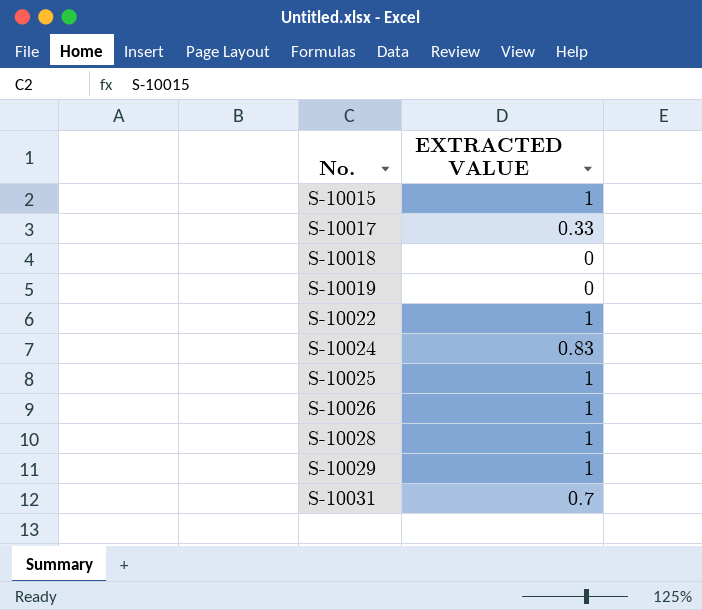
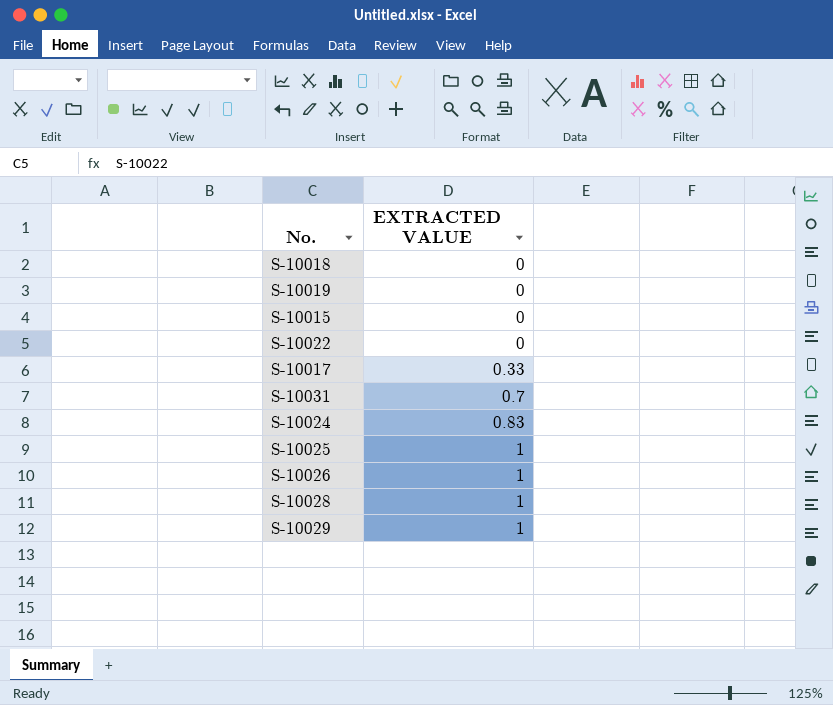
row order: No. ascending -> EXTRACTED VALUE ascending
S-10015 | EXTRACTED VALUE: 1 -> 0
S-10022 | EXTRACTED VALUE: 1 -> 0

